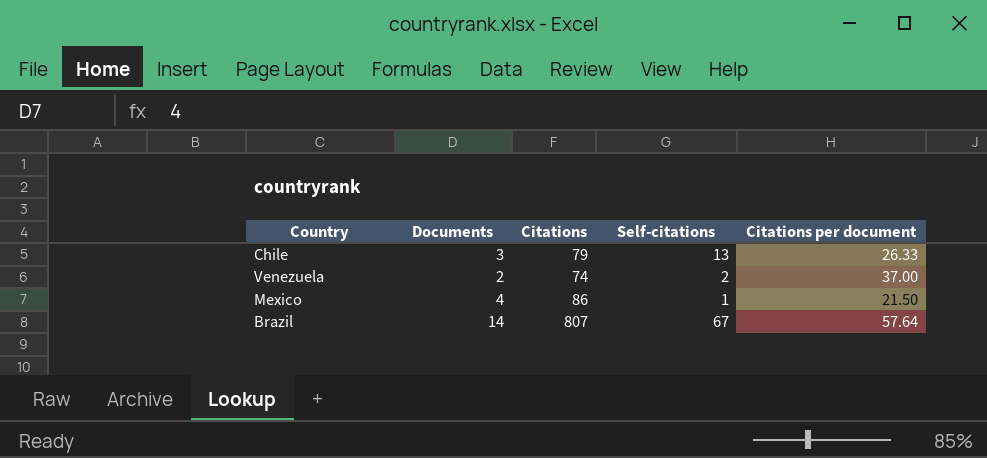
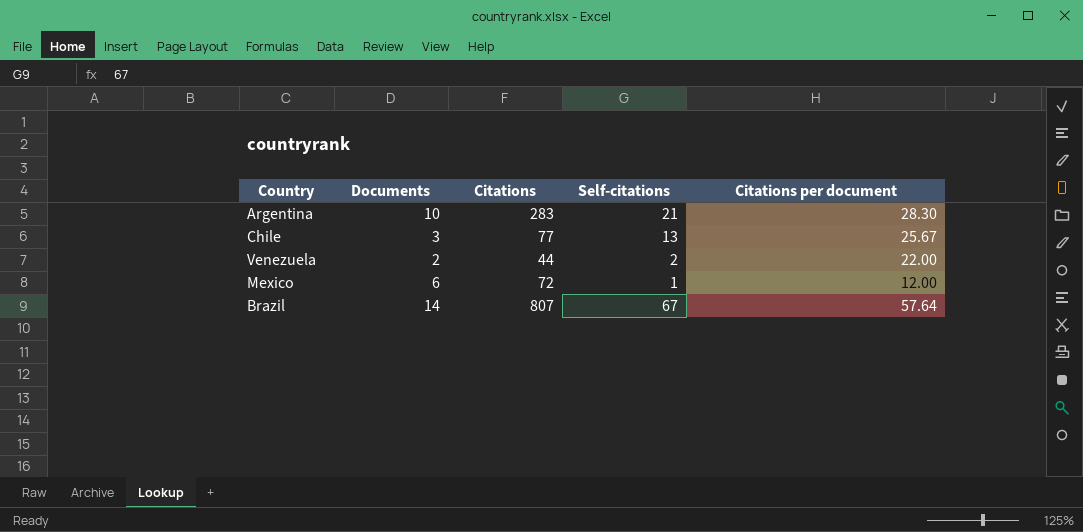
row Argentina: none -> 10 | 283 | 21 | 28.30
Chile | Citations: 79 -> 77
Chile | Citations per document: 26.33 -> 25.67
Venezuela | Citations: 74 -> 44
Venezuela | Citations per document: 37.00 -> 22.00
Mexico | Documents: 4 -> 6
Mexico | Citations: 86 -> 72
Mexico | Citations per document: 21.50 -> 12.00

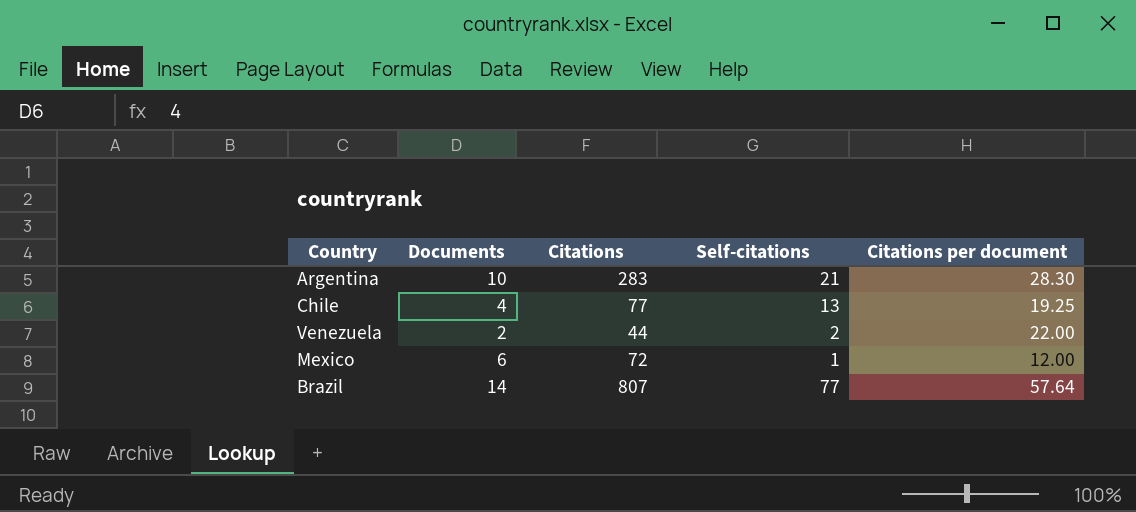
Chile | Documents: 3 -> 4
Chile | Citations per document: 25.67 -> 19.25
Brazil | Self-citations: 67 -> 77

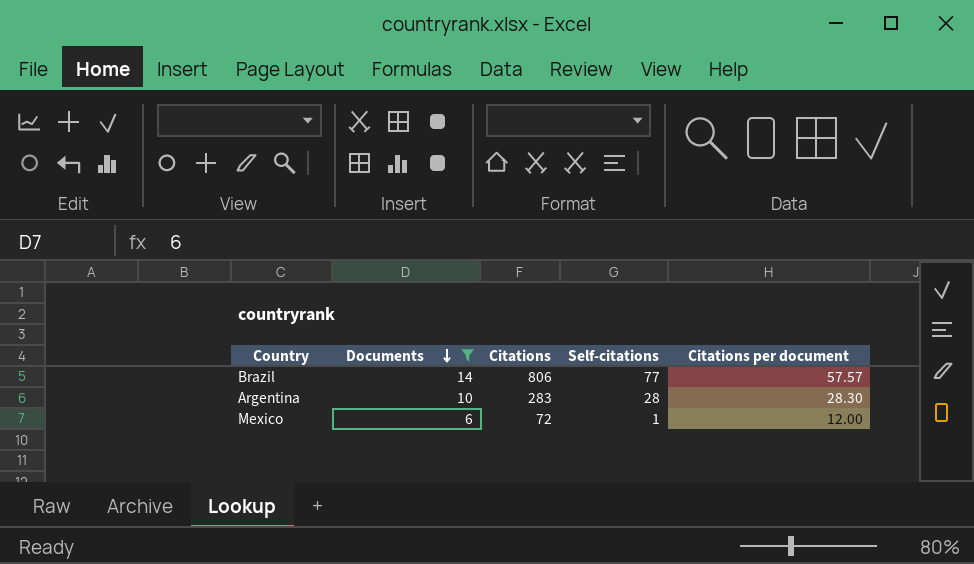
filter: none -> Documents >= 6
row order: none -> Documents descending
Brazil | Citations: 807 -> 806
Brazil | Citations per document: 57.64 -> 57.57
Argentina | Self-citations: 21 -> 28

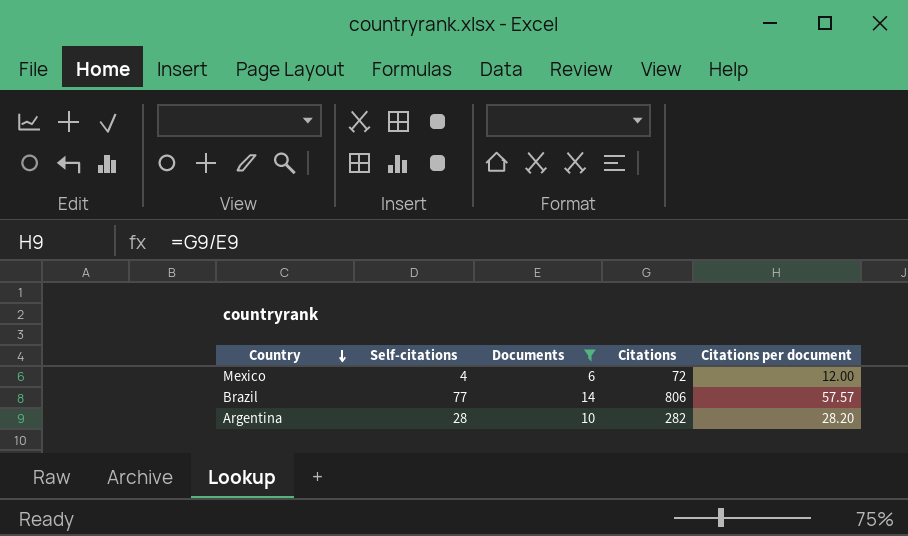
row order: Documents descending -> Country descending
column Self-citations | position: 4 -> 2
Mexico | Self-citations: 1 -> 4
Argentina | Citations: 283 -> 282
Argentina | Citations per document: 28.30 -> 28.20

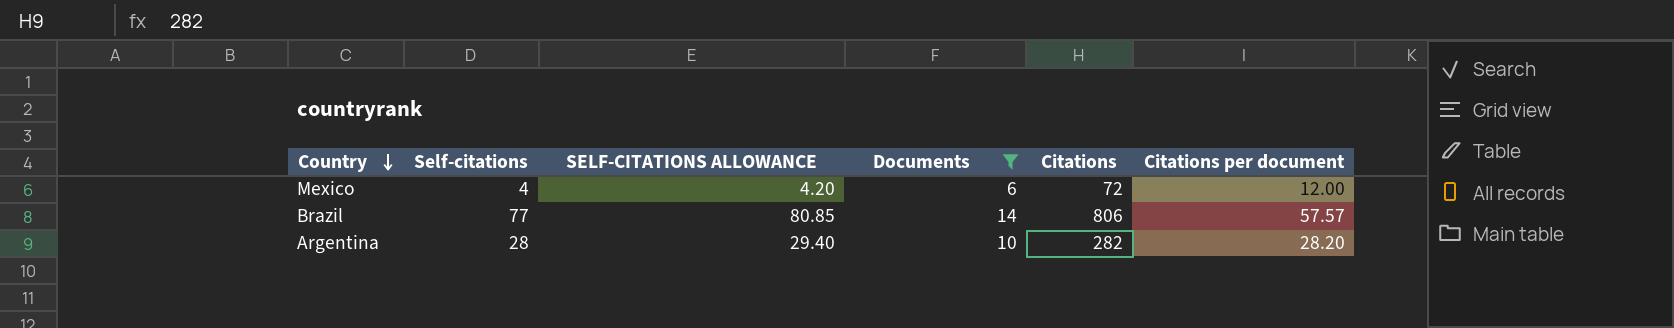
column SELF-CITATIONS ALLOWANCE | formula: none -> [Self-citations] * 1.05

